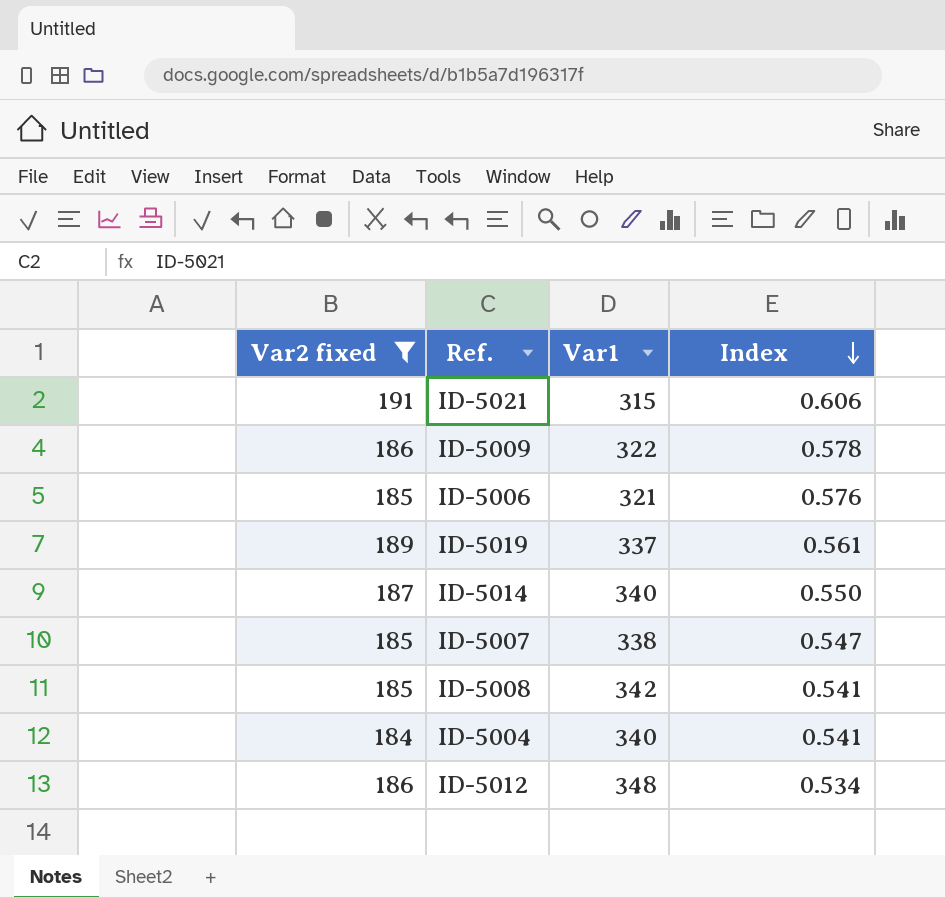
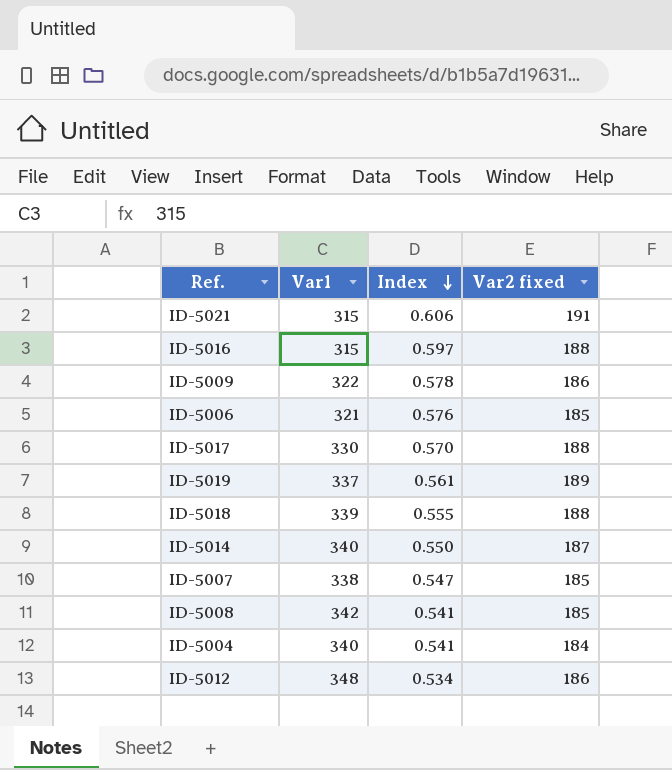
filter: Var2 fixed != 188 -> none
column Var2 fixed | position: 1 -> 4

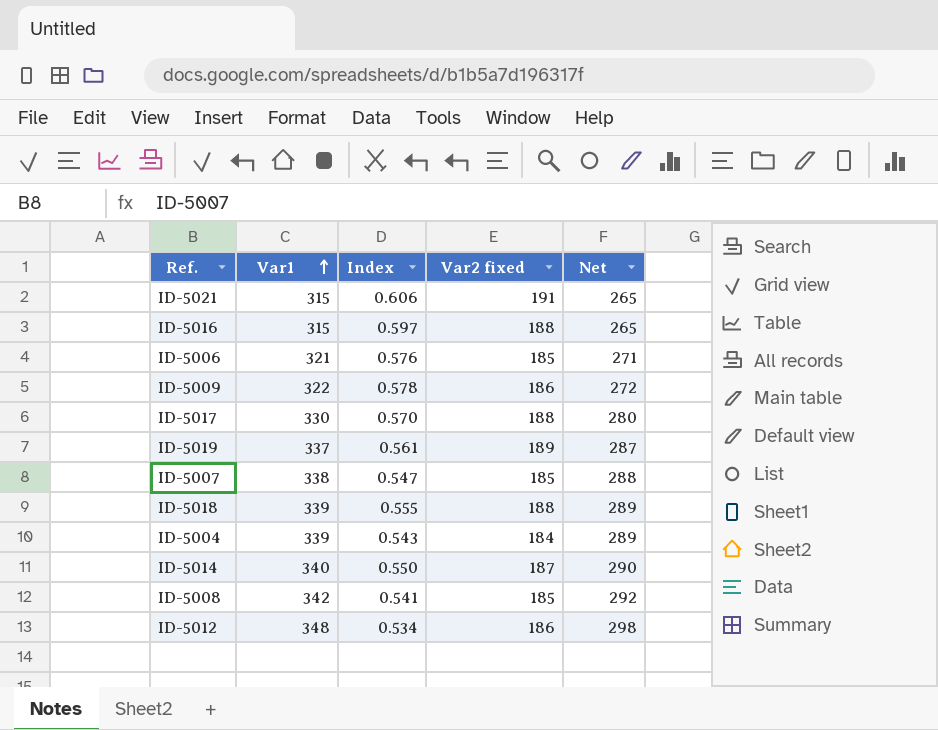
row order: Index descending -> Var1 ascending
column Net | formula: none -> [Var1] - 50
ID-5004 | Var1: 340 -> 339
ID-5004 | Index: 0.541 -> 0.543

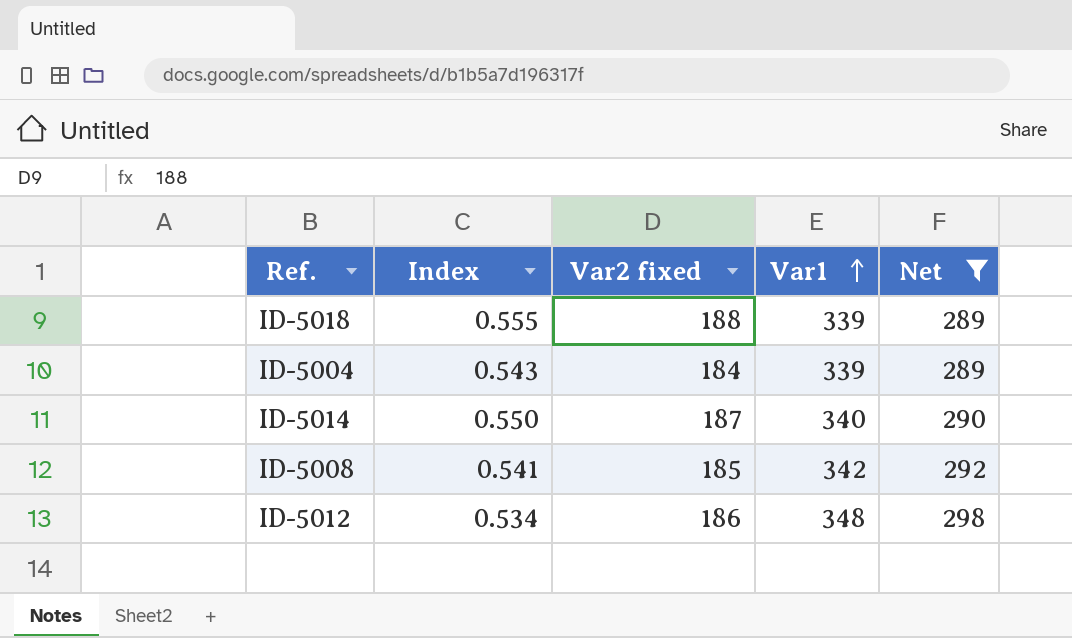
filter: none -> Net >= 289
column Var1 | position: 2 -> 4

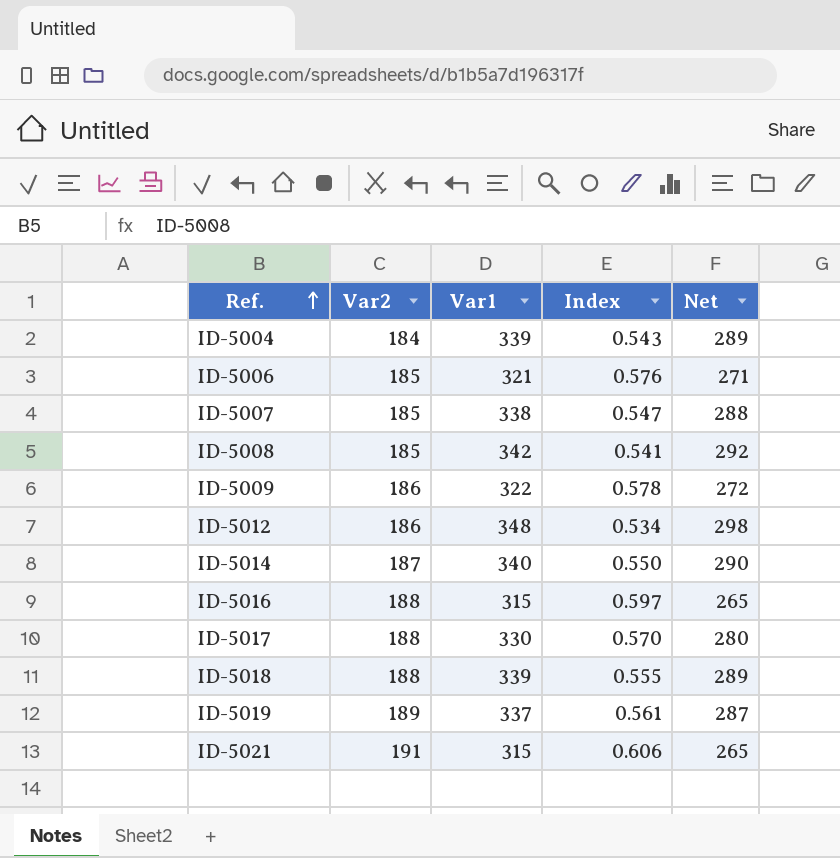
filter: Net >= 289 -> none
row order: Var1 ascending -> Ref. ascending
column name: Var2 fixed -> Var2
column Index | position: 2 -> 4

